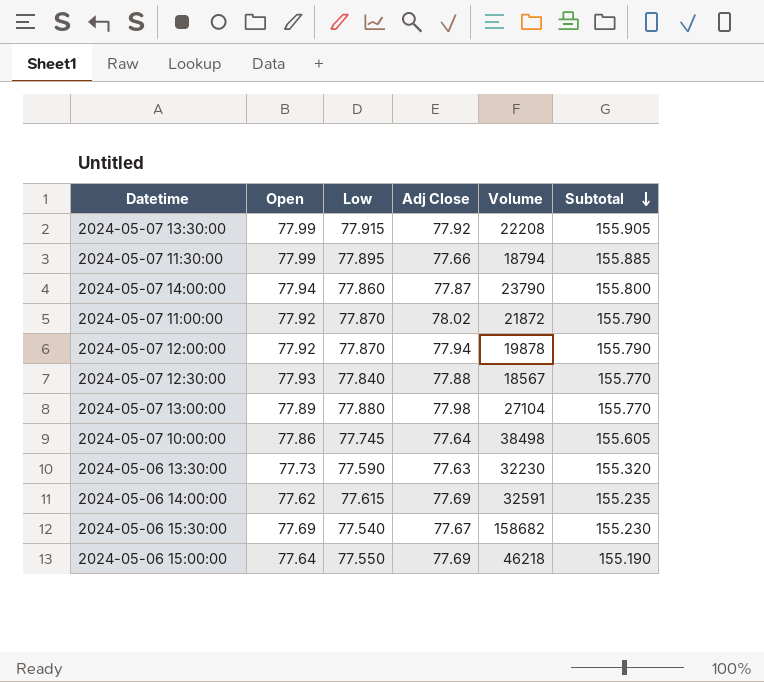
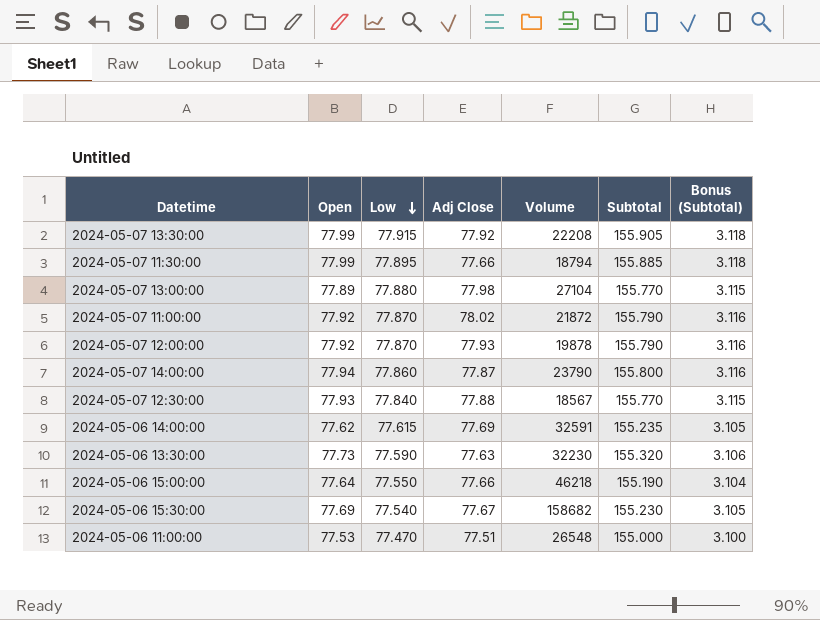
row order: Subtotal descending -> Low descending
column Bonus (Subtotal) | formula: none -> [Subtotal] * 0.02
row 2024-05-07 10:00:00: 77.86 | 77.745 | 77.64 | 38498 | 155.605 -> none
2024-05-07 12:00:00 | Adj Close: 77.94 -> 77.93
2024-05-06 15:00:00 | Adj Close: 77.69 -> 77.66
row 2024-05-06 11:00:00: none -> 77.53 | 77.470 | 77.51 | 26548 | 155.000 | 3.100

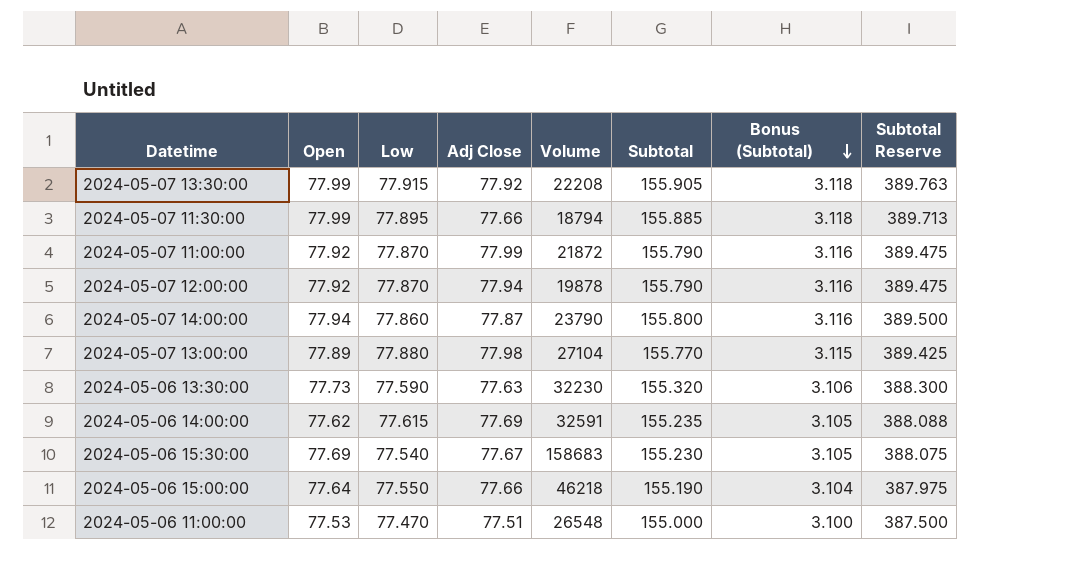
row order: Low descending -> Bonus (Subtotal) descending
column Subtotal Reserve | formula: none -> [Subtotal] * 2.5
row 2024-05-07 12:30:00: 77.93 | 77.840 | 77.88 | 18567 | 155.770 | 3.115 -> none
2024-05-07 11:00:00 | Adj Close: 78.02 -> 77.99
2024-05-07 12:00:00 | Adj Close: 77.93 -> 77.94
2024-05-06 15:30:00 | Volume: 158682 -> 158683

